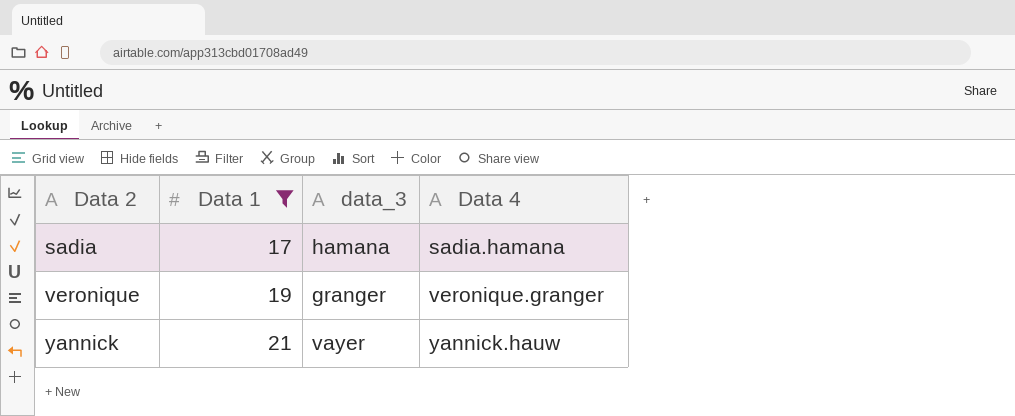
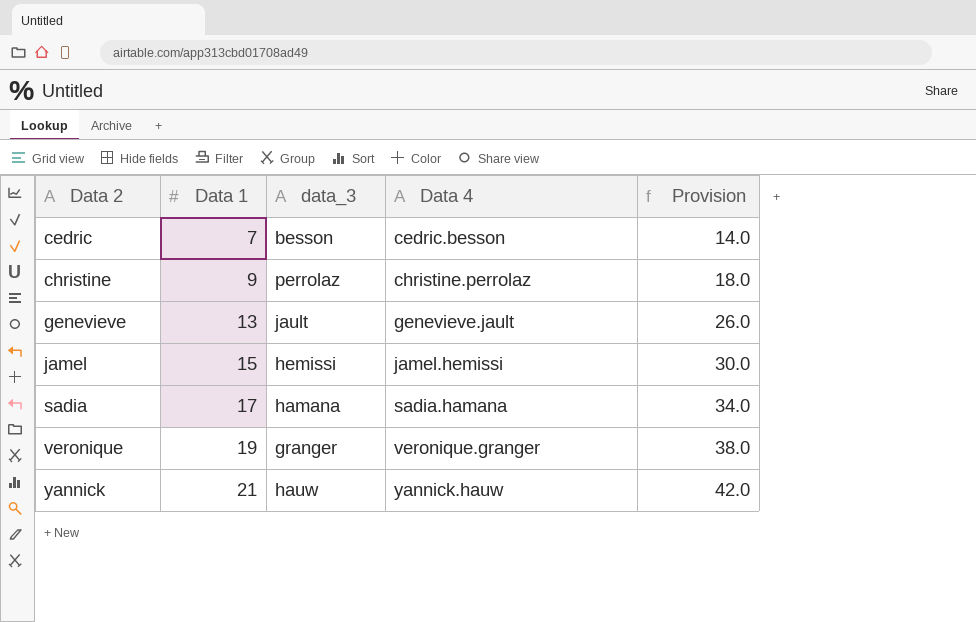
filter: Data 1 >= 17 -> none
column Provision | formula: none -> [Data 1] * 2
yannick | data_3: vayer -> hauw

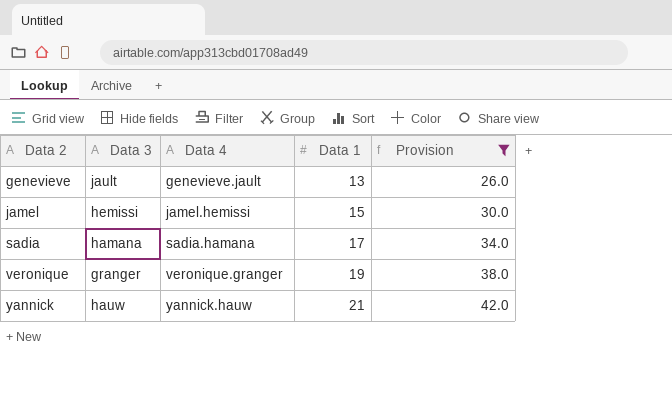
filter: none -> Provision >= 26.0
column name: data_3 -> Data 3
column Data 1 | position: 2 -> 4

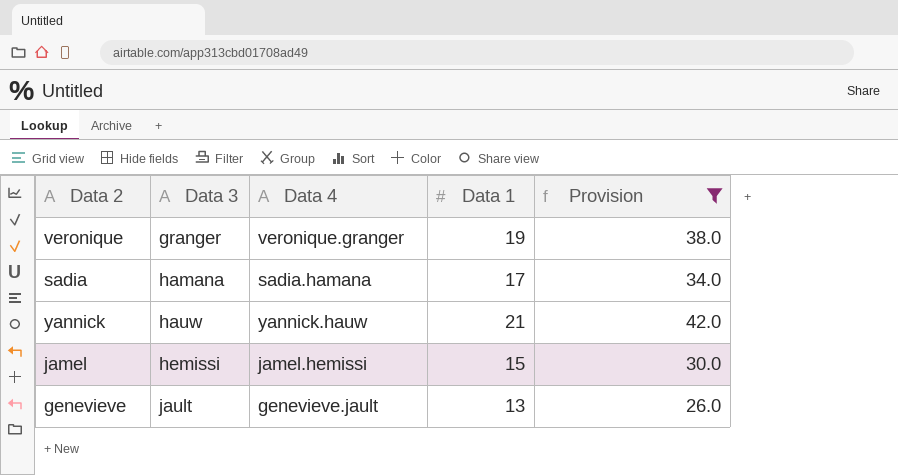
row order: Data 2 ascending -> Data 3 ascending

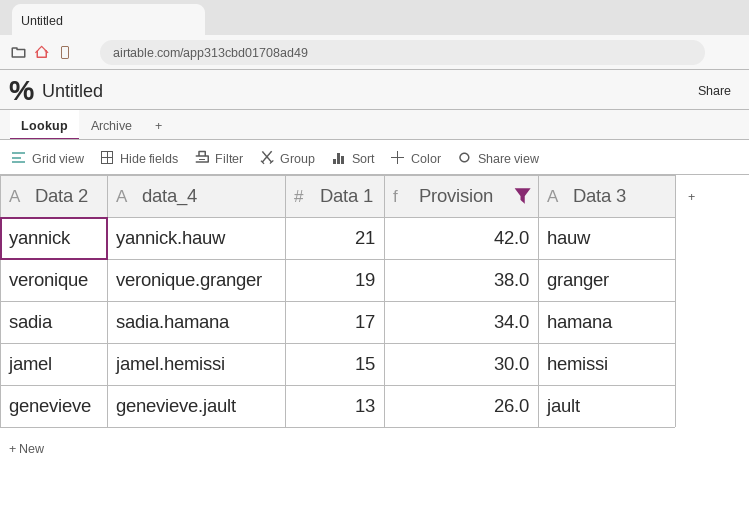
row order: Data 3 ascending -> Data 2 descending
column name: Data 4 -> data_4
column Data 3 | position: 2 -> 5

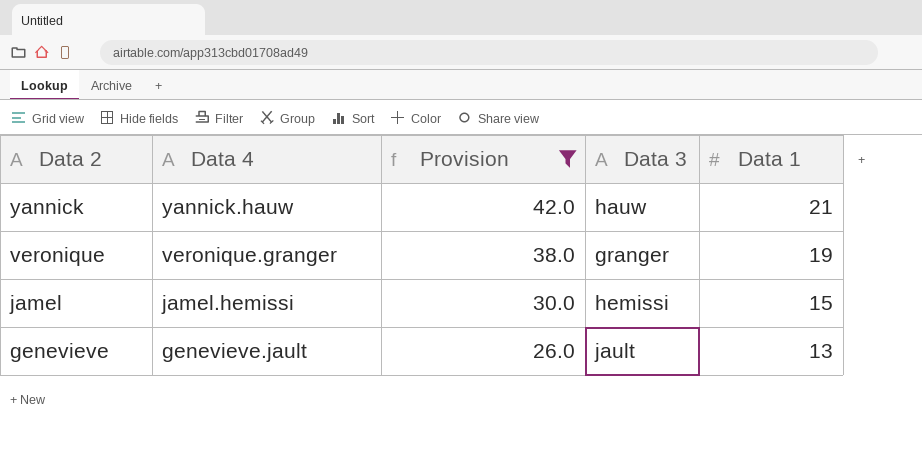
column name: data_4 -> Data 4
column Data 1 | position: 3 -> 5
row sadia: sadia.hamana | 17 | 34.0 | hamana -> none

